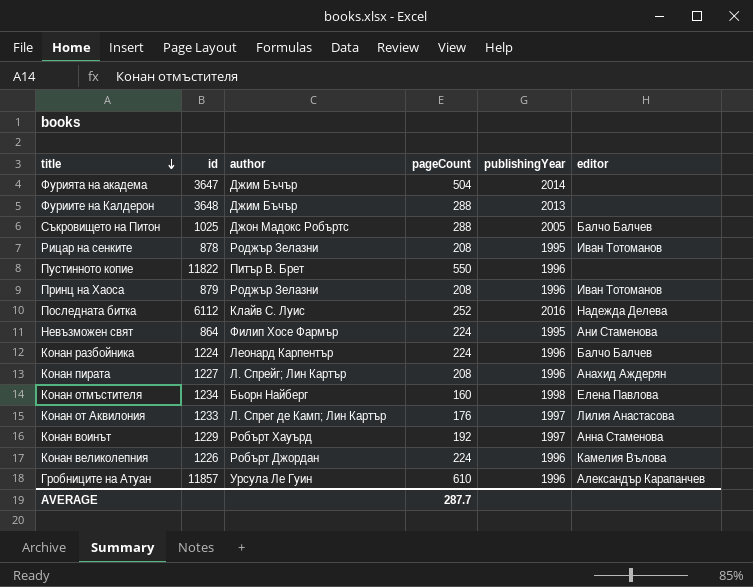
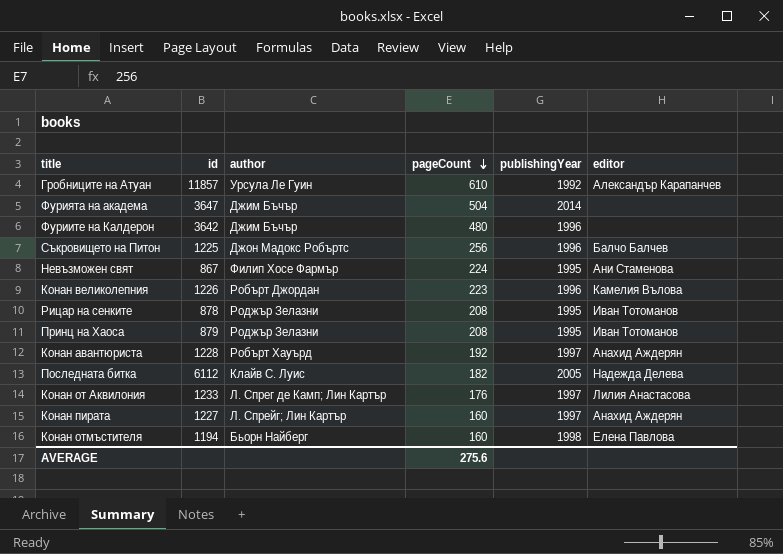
row order: title descending -> pageCount descending
row Пустинното копие: 11822 | Питър В. Брет | 550 | 1996 | none -> none
row Конан разбойника: 1224 | Леонард Карпентър | 224 | 1996 | Балчо Балчев -> none
row Конан воинът: 1229 | Робърт Хауърд | 192 | 1997 | Анна Стаменова -> none
Гробниците на Атуан | publishingYear: 1996 -> 1992
Фуриите на Калдерон | id: 3648 -> 3642
Фуриите на Калдерон | pageCount: 288 -> 480
Фуриите на Калдерон | publishingYear: 2013 -> 1996
Съкровището на Питон | id: 1025 -> 1225
Съкровището на Питон | pageCount: 288 -> 256
Съкровището на Питон | publishingYear: 2005 -> 1996
Невъзможен свят | id: 864 -> 867
Конан великолепния | pageCount: 224 -> 223
Принц на Хаоса | publishingYear: 1996 -> 1995
row Конан авантюриста: none -> 1228 | Робърт Хауърд | 192 | 1997 | Анахид Аждерян
Последната битка | pageCount: 252 -> 182
Последната битка | publishingYear: 2016 -> 2005
Конан пирата | pageCount: 208 -> 160
Конан пирата | publishingYear: 1996 -> 1997
Конан отмъстителя | id: 1234 -> 1194
AVERAGE | pageCount: 287.7 -> 275.6

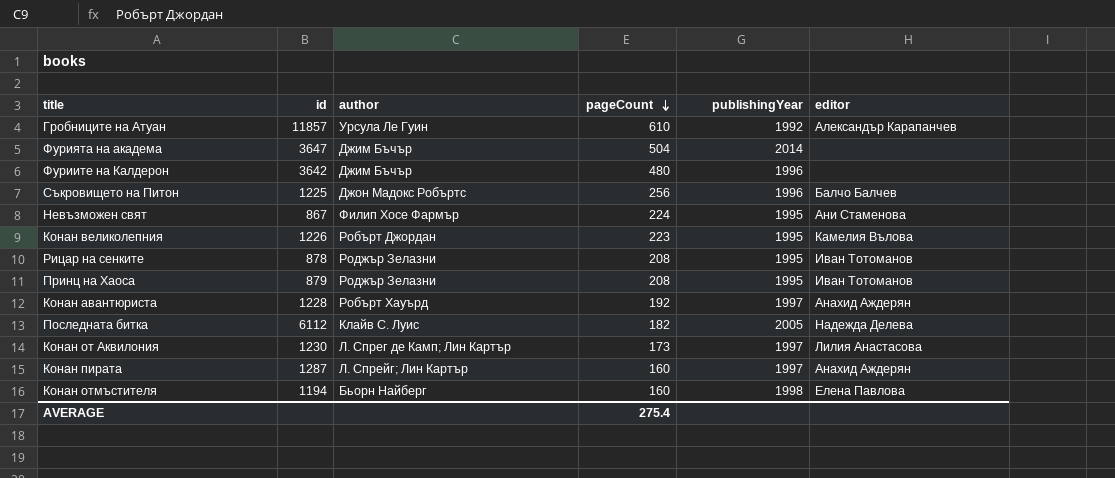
Конан великолепния | publishingYear: 1996 -> 1995
Конан от Аквилония | id: 1233 -> 1230
Конан от Аквилония | pageCount: 176 -> 173
Конан пирата | id: 1227 -> 1287
AVERAGE | pageCount: 275.6 -> 275.4

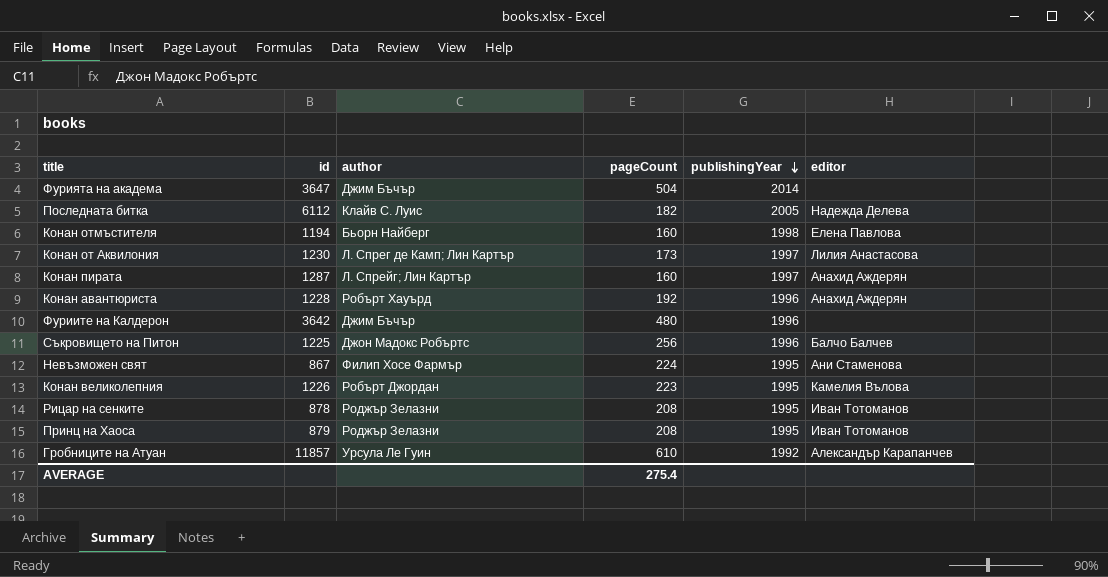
row order: pageCount descending -> publishingYear descending
Конан авантюриста | publishingYear: 1997 -> 1996

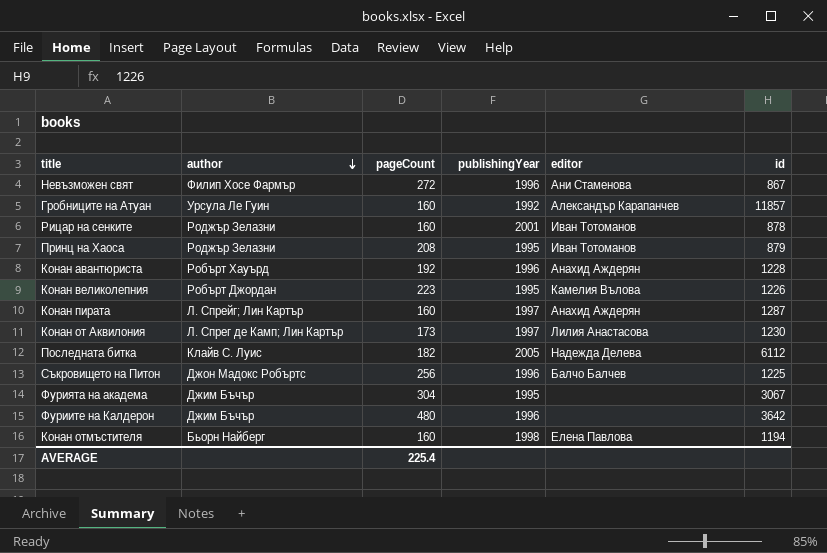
row order: publishingYear descending -> author descending
column id | position: 2 -> 6
Невъзможен свят | pageCount: 224 -> 272
Невъзможен свят | publishingYear: 1995 -> 1996
Гробниците на Атуан | pageCount: 610 -> 160
Рицар на сенките | pageCount: 208 -> 160
Рицар на сенките | publishingYear: 1995 -> 2001
Фурията на академа | pageCount: 504 -> 304
Фурията на академа | publishingYear: 2014 -> 1995
Фурията на академа | id: 3647 -> 3067
AVERAGE | pageCount: 275.4 -> 225.4

